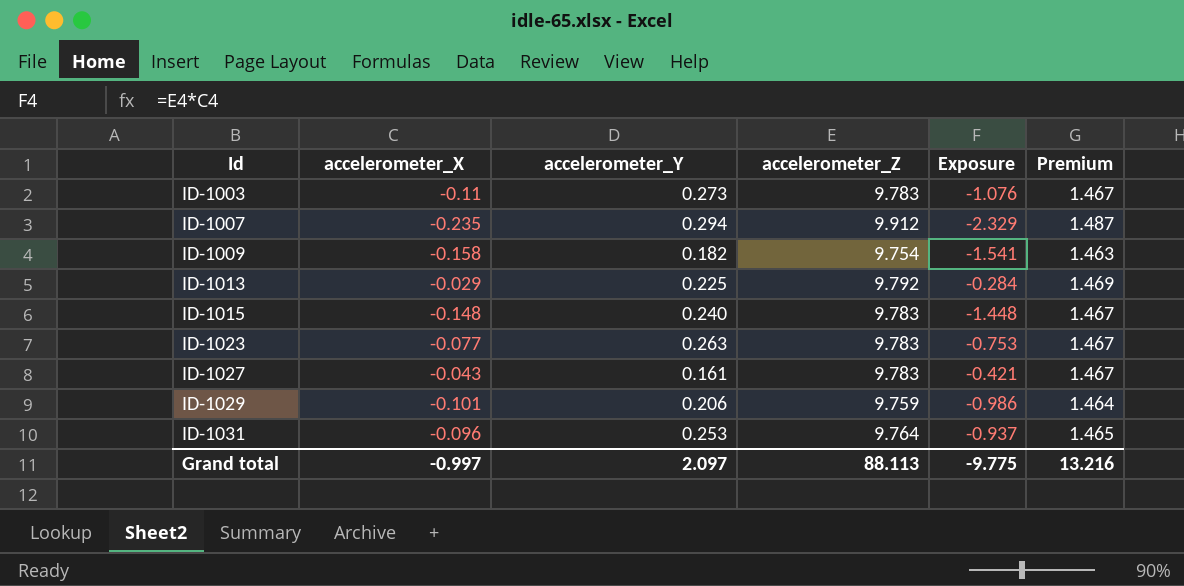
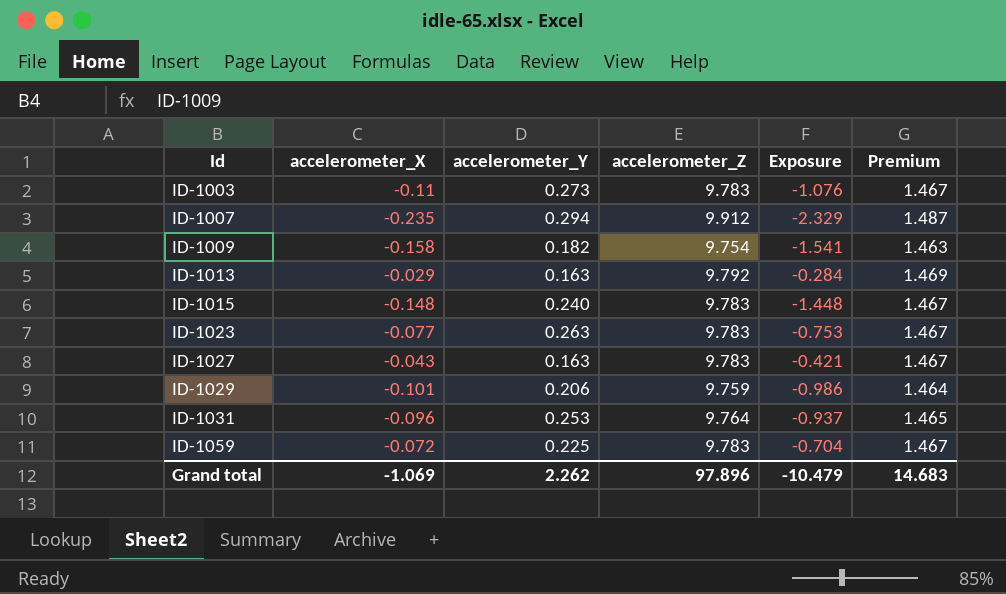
ID-1013 | accelerometer_Y: 0.225 -> 0.163
ID-1027 | accelerometer_Y: 0.161 -> 0.163
row ID-1059: none -> -0.072 | 0.225 | 9.783 | -0.704 | 1.467
Grand total | accelerometer_X: -0.997 -> -1.069
Grand total | accelerometer_Y: 2.097 -> 2.262
Grand total | accelerometer_Z: 88.113 -> 97.896
Grand total | Exposure: -9.775 -> -10.479
Grand total | Premium: 13.216 -> 14.683

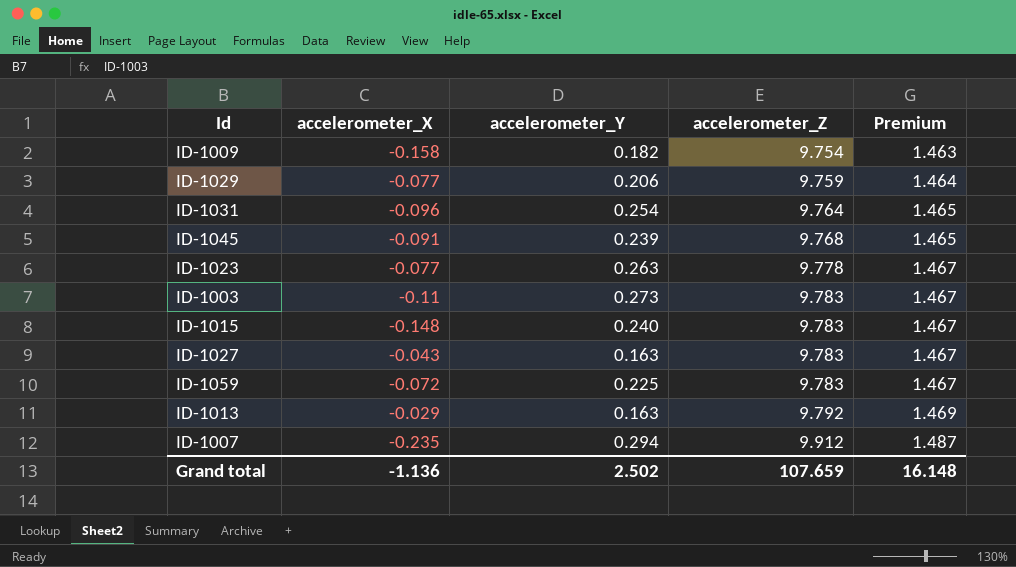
row order: Id ascending -> accelerometer_Z ascending
column Exposure | formula: [accelerometer_X] * [accelerometer_Z] -> none
ID-1029 | accelerometer_X: -0.101 -> -0.077
ID-1031 | accelerometer_Y: 0.253 -> 0.254
row ID-1045: none -> -0.091 | 0.239 | 9.768 | 1.465
ID-1023 | accelerometer_Z: 9.783 -> 9.778
Grand total | accelerometer_X: -1.069 -> -1.136
Grand total | accelerometer_Y: 2.262 -> 2.502
Grand total | accelerometer_Z: 97.896 -> 107.659
Grand total | Premium: 14.683 -> 16.148

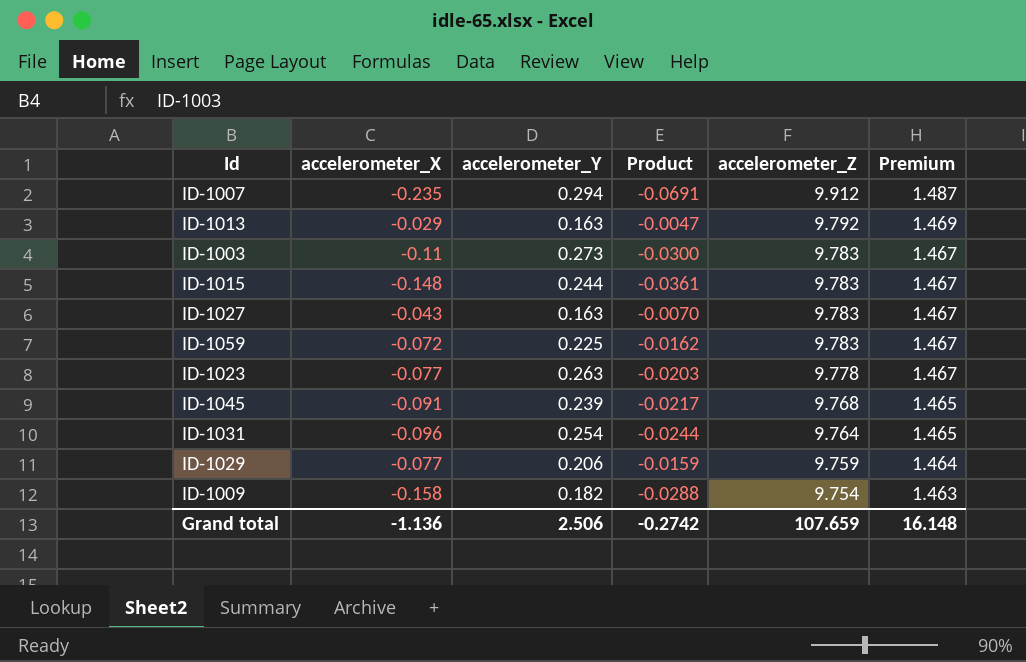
row order: accelerometer_Z ascending -> accelerometer_Z descending
column Product | formula: none -> [accelerometer_X] * [accelerometer_Y]
ID-1015 | accelerometer_Y: 0.240 -> 0.244
Grand total | accelerometer_Y: 2.502 -> 2.506

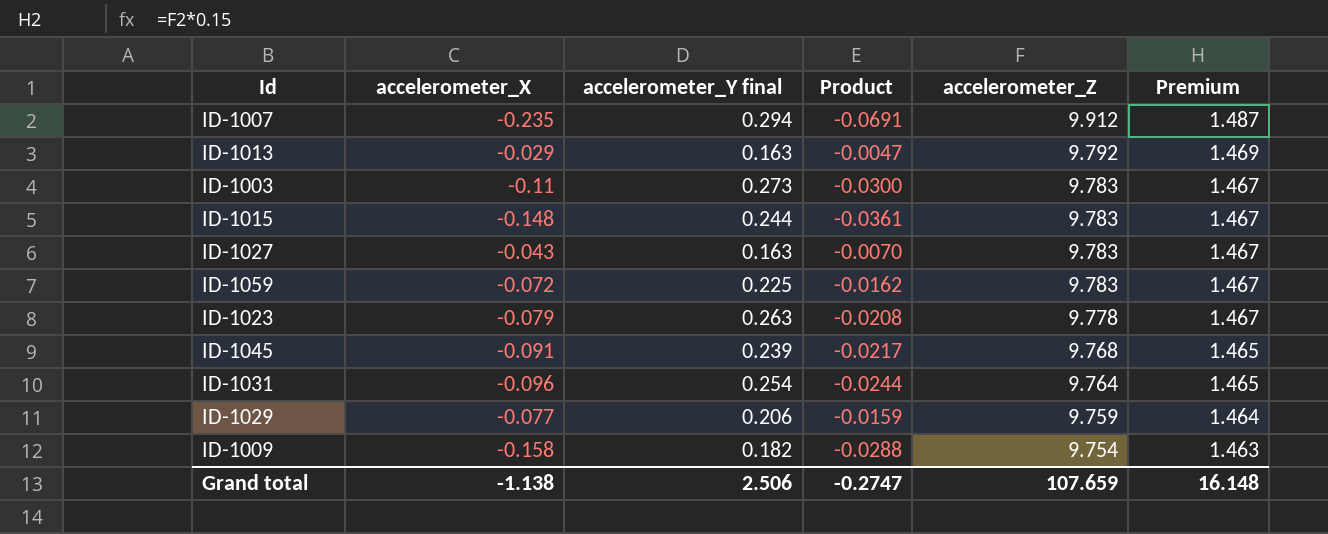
column name: accelerometer_Y -> accelerometer_Y final
ID-1023 | accelerometer_X: -0.077 -> -0.079
ID-1023 | Product: -0.0203 -> -0.0208
Grand total | accelerometer_X: -1.136 -> -1.138
Grand total | Product: -0.2742 -> -0.2747

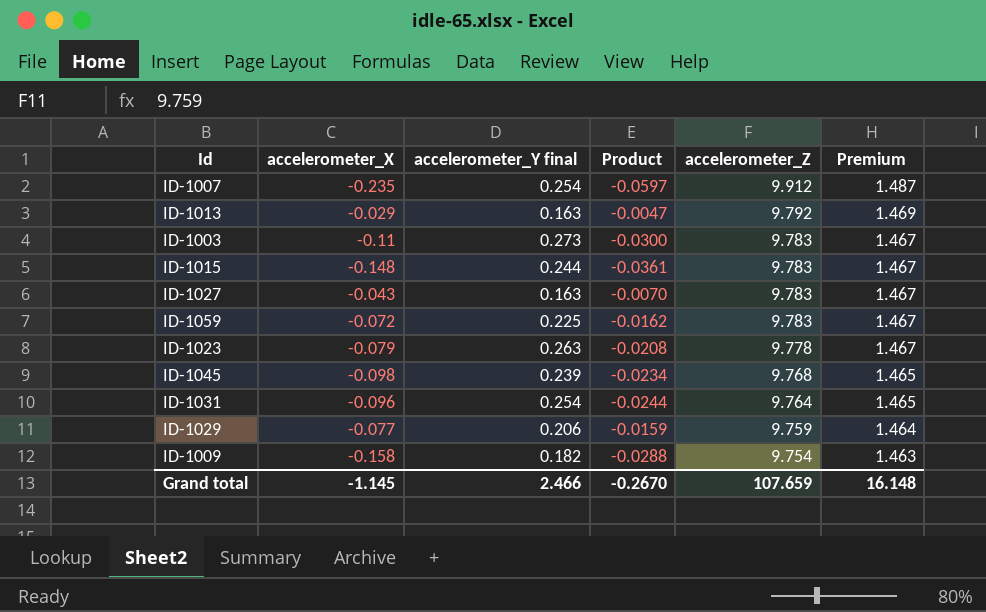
ID-1007 | accelerometer_Y final: 0.294 -> 0.254
ID-1007 | Product: -0.0691 -> -0.0597
ID-1045 | accelerometer_X: -0.091 -> -0.098
ID-1045 | Product: -0.0217 -> -0.0234
Grand total | accelerometer_X: -1.138 -> -1.145
Grand total | accelerometer_Y final: 2.506 -> 2.466
Grand total | Product: -0.2747 -> -0.2670

